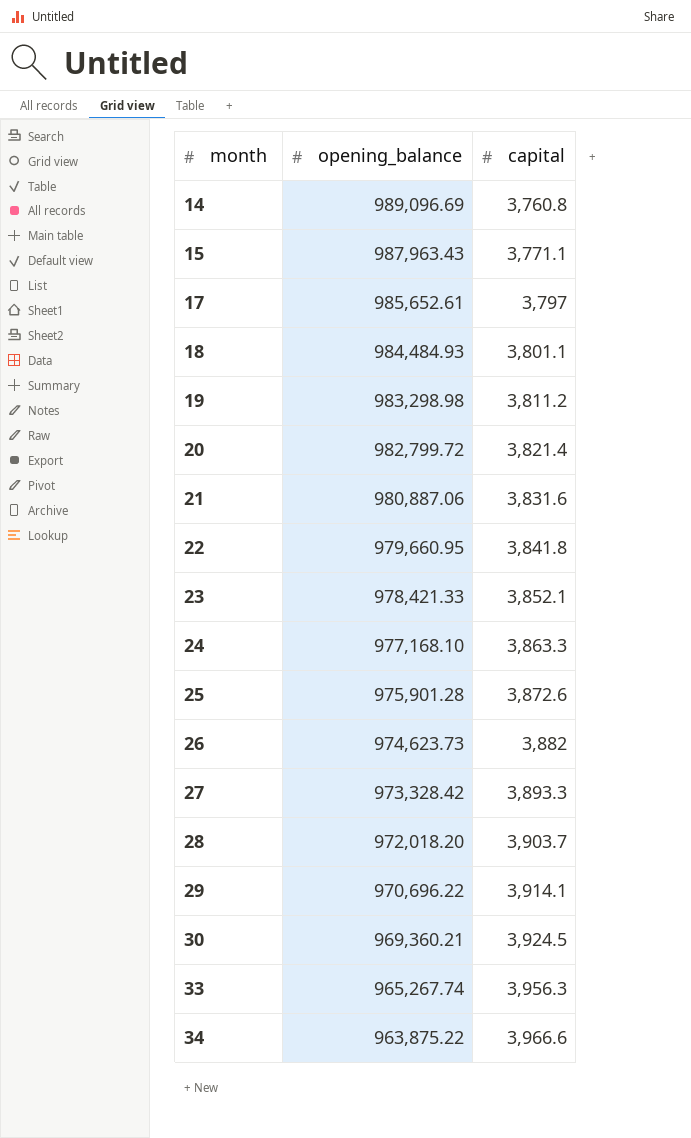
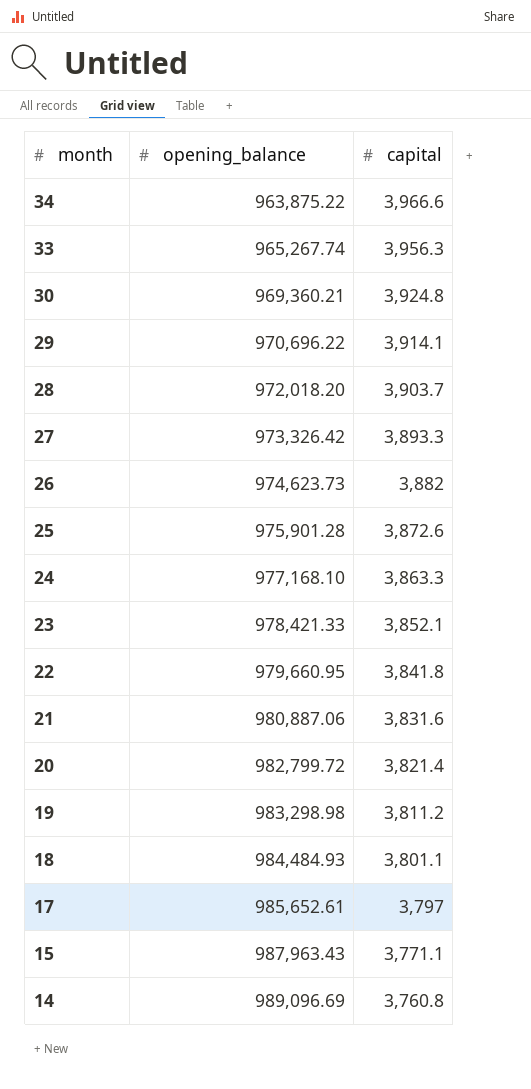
row order: month ascending -> month descending
30 | capital: 3,924.5 -> 3,924.8
27 | opening_balance: 973,328.42 -> 973,326.42

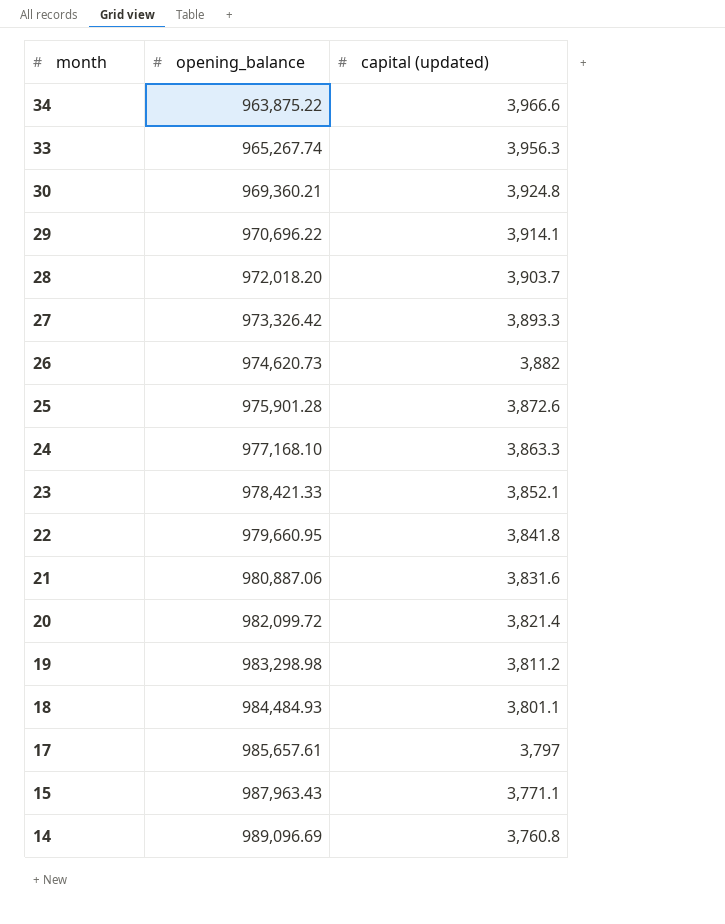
column name: capital -> capital (updated)
26 | opening_balance: 974,623.73 -> 974,620.73
20 | opening_balance: 982,799.72 -> 982,099.72
17 | opening_balance: 985,652.61 -> 985,657.61

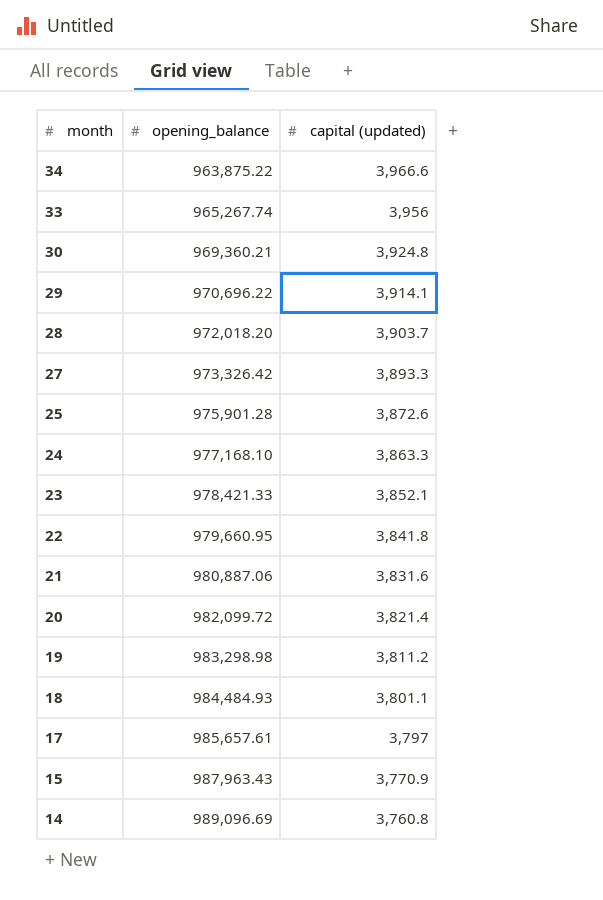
row 26: 974,620.73 | 3,882 -> none
33 | capital (updated): 3,956.3 -> 3,956
15 | capital (updated): 3,771.1 -> 3,770.9

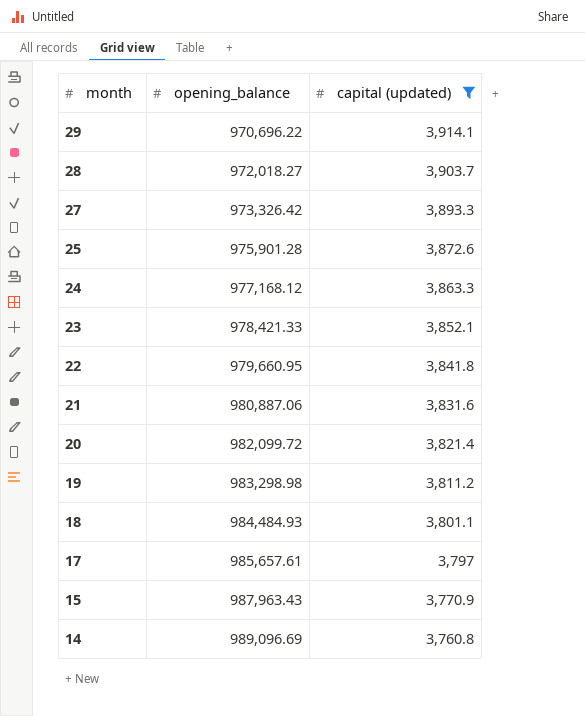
filter: none -> capital (updated) <= 3,914.1
28 | opening_balance: 972,018.20 -> 972,018.27
24 | opening_balance: 977,168.10 -> 977,168.12

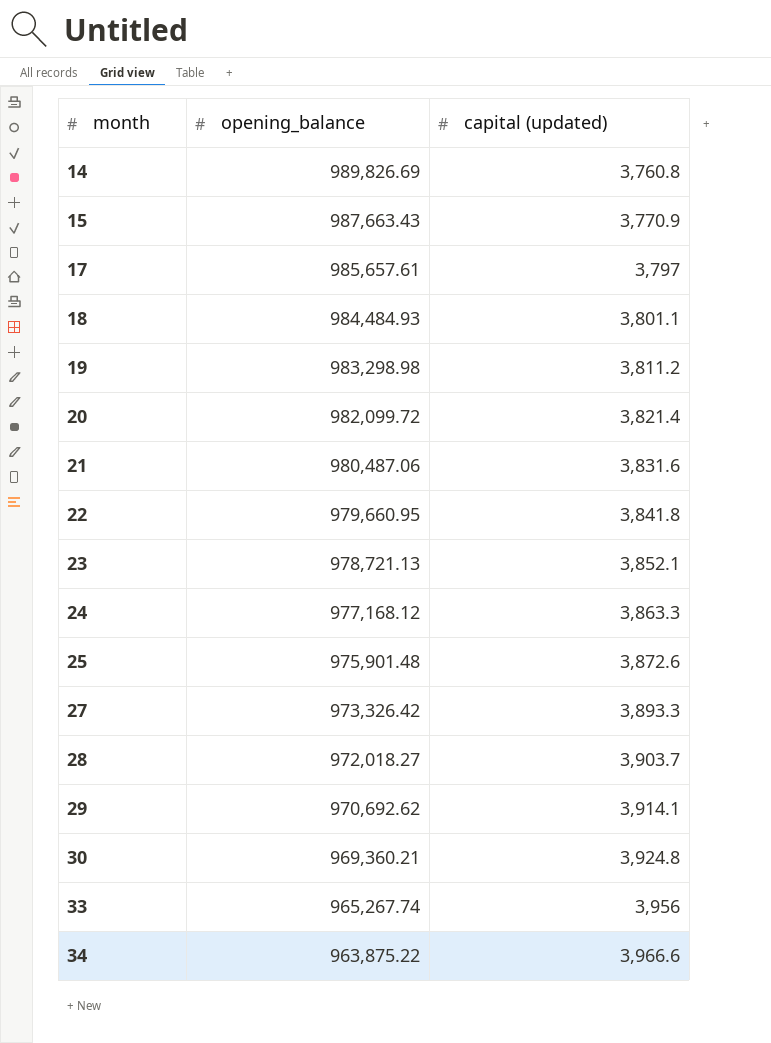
filter: capital (updated) <= 3,914.1 -> none
row order: month descending -> month ascending
14 | opening_balance: 989,096.69 -> 989,826.69
15 | opening_balance: 987,963.43 -> 987,663.43
21 | opening_balance: 980,887.06 -> 980,487.06
23 | opening_balance: 978,421.33 -> 978,721.13
25 | opening_balance: 975,901.28 -> 975,901.48
29 | opening_balance: 970,696.22 -> 970,692.62

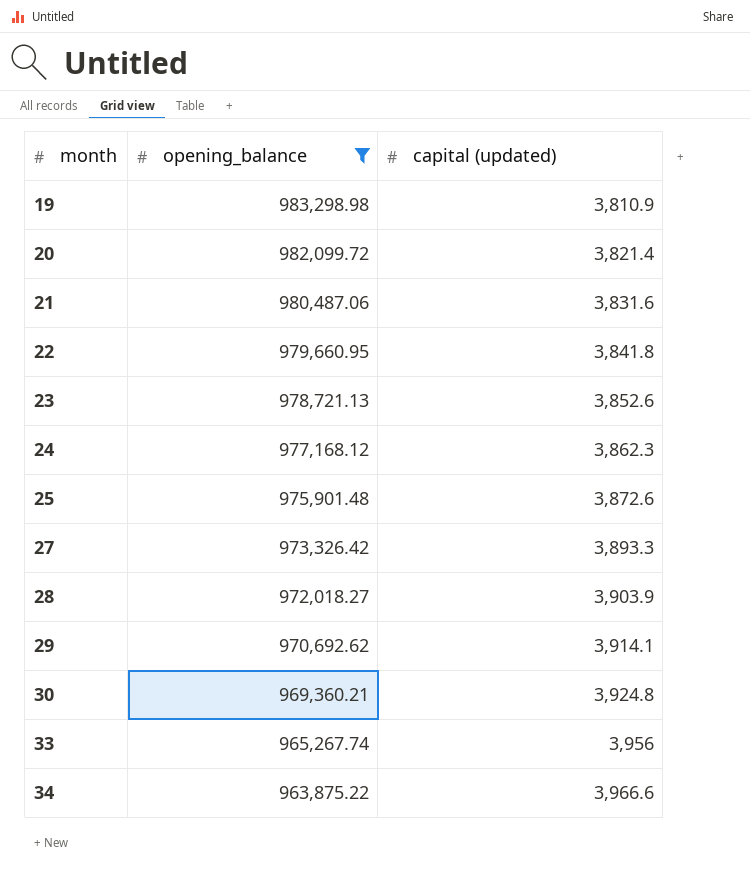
filter: none -> opening_balance <= 983,298.98
19 | capital (updated): 3,811.2 -> 3,810.9
23 | capital (updated): 3,852.1 -> 3,852.6
24 | capital (updated): 3,863.3 -> 3,862.3
28 | capital (updated): 3,903.7 -> 3,903.9

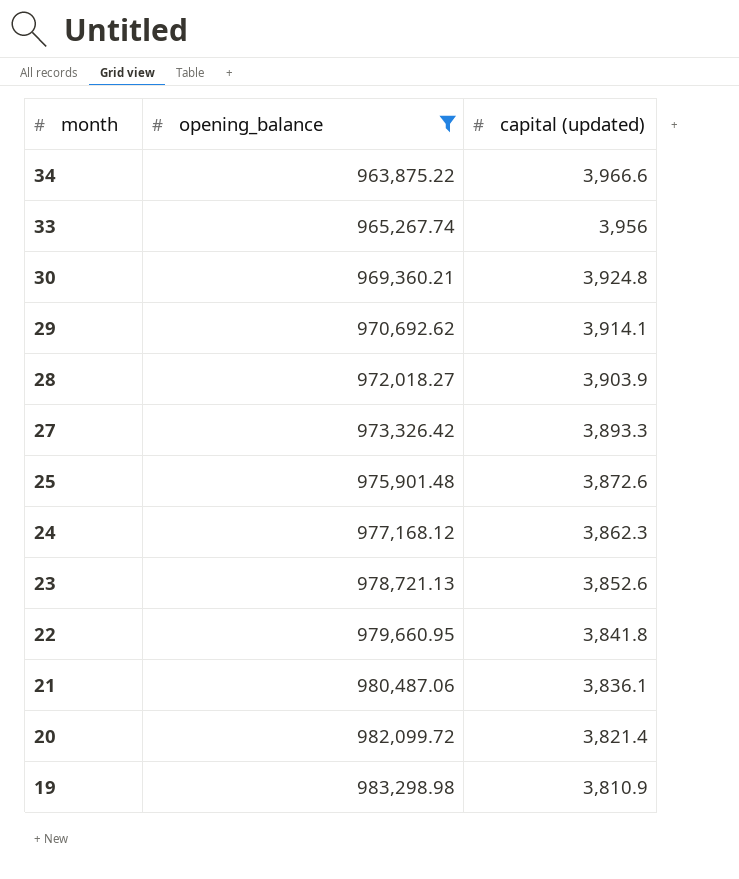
row order: month ascending -> month descending
21 | capital (updated): 3,831.6 -> 3,836.1

